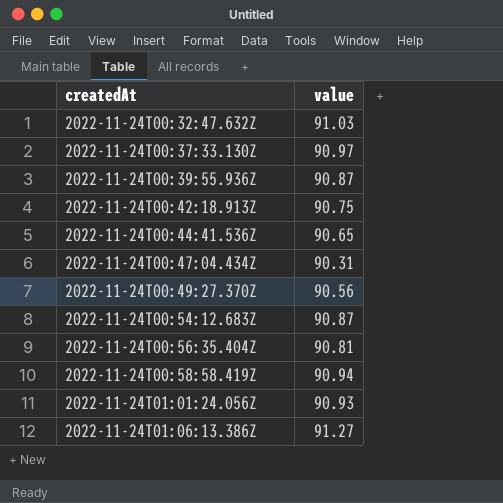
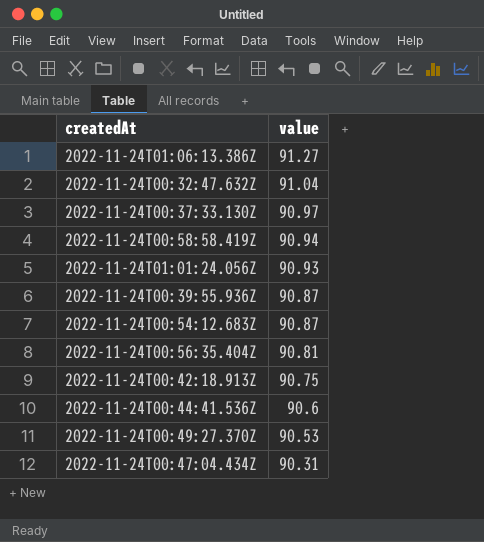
row order: createdAt ascending -> value descending
2022-11-24T00:32:47.632Z | value: 91.03 -> 91.04
2022-11-24T00:44:41.536Z | value: 90.65 -> 90.6
2022-11-24T00:49:27.370Z | value: 90.56 -> 90.53

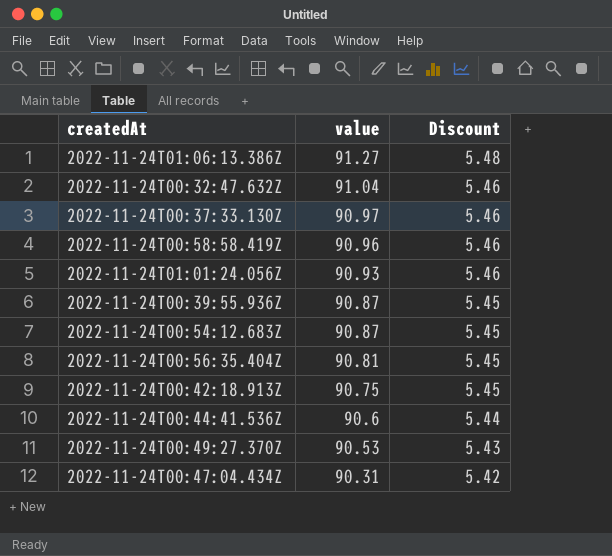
column Discount | formula: none -> [value] * 0.06
2022-11-24T00:58:58.419Z | value: 90.94 -> 90.96

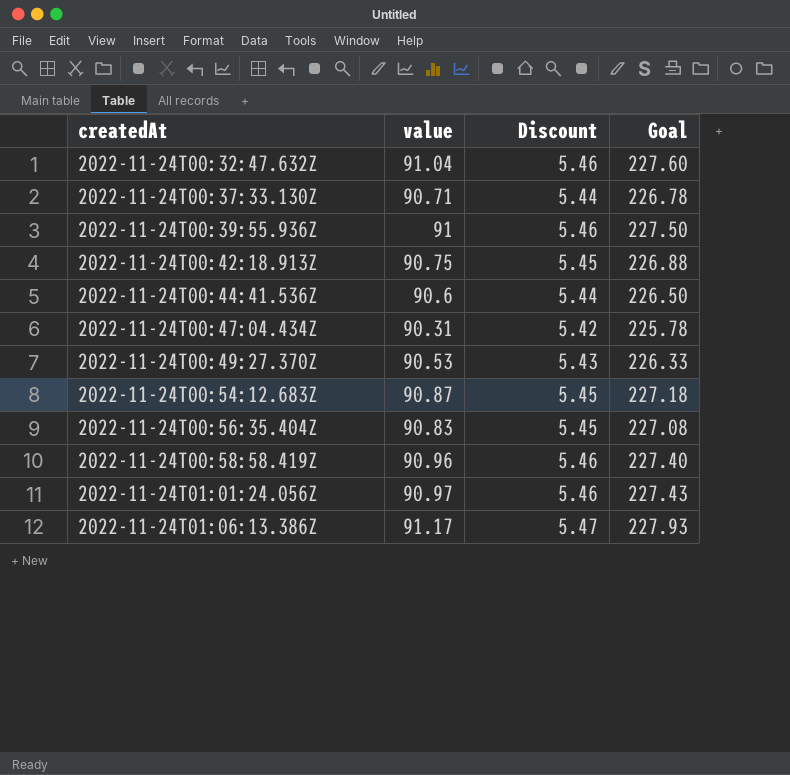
row order: value descending -> createdAt ascending
column Goal | formula: none -> [value] * 2.5
2022-11-24T00:37:33.130Z | value: 90.97 -> 90.71
2022-11-24T00:37:33.130Z | Discount: 5.46 -> 5.44
2022-11-24T00:39:55.936Z | value: 90.87 -> 91
2022-11-24T00:39:55.936Z | Discount: 5.45 -> 5.46
2022-11-24T00:56:35.404Z | value: 90.81 -> 90.83
2022-11-24T01:01:24.056Z | value: 90.93 -> 90.97
2022-11-24T01:06:13.386Z | value: 91.27 -> 91.17
2022-11-24T01:06:13.386Z | Discount: 5.48 -> 5.47

